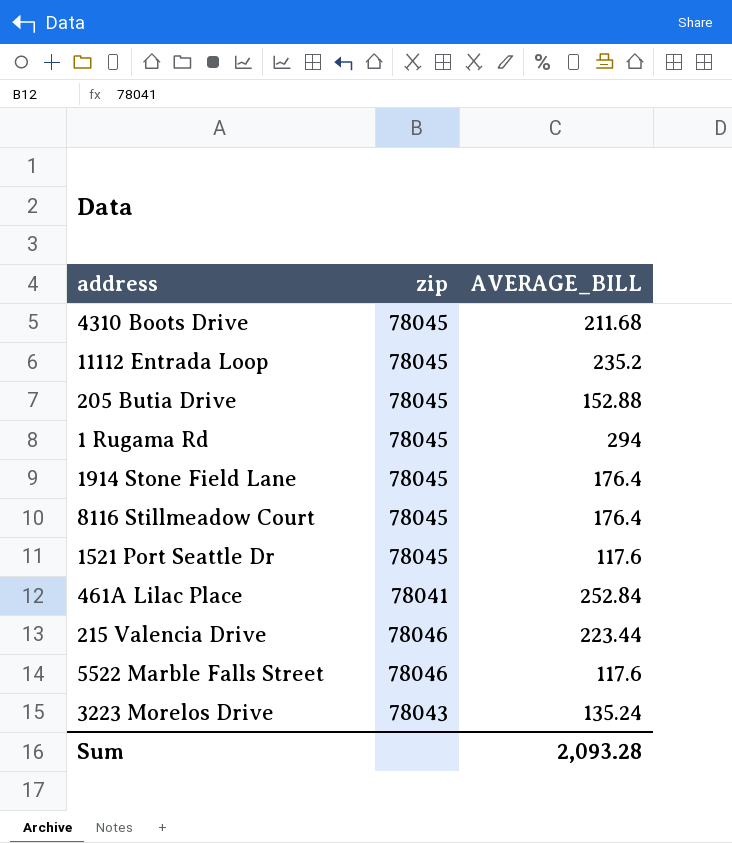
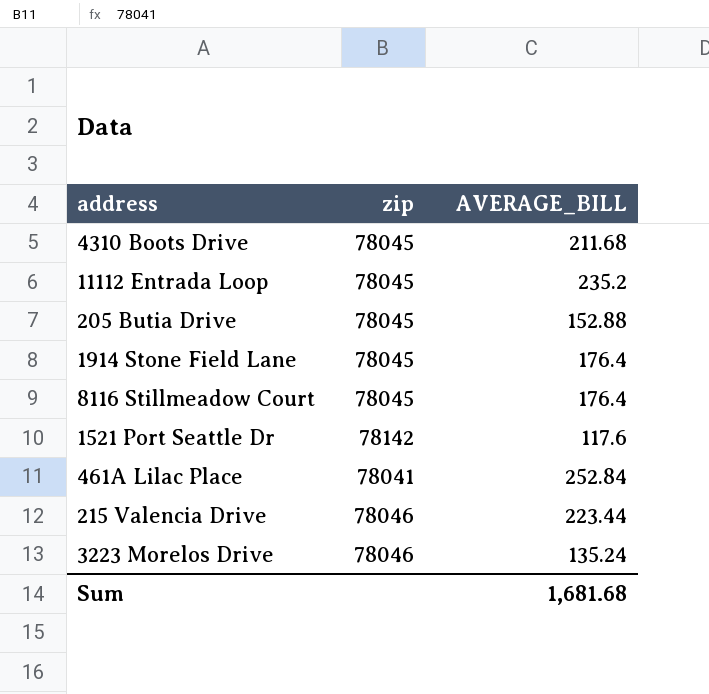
row 1 Rugama Rd: 78045 | 294 -> none
row 5522 Marble Falls Street: 78046 | 117.6 -> none
1521 Port Seattle Dr | zip: 78045 -> 78142
3223 Morelos Drive | zip: 78043 -> 78046
Sum | AVERAGE_BILL: 2,093.28 -> 1,681.68

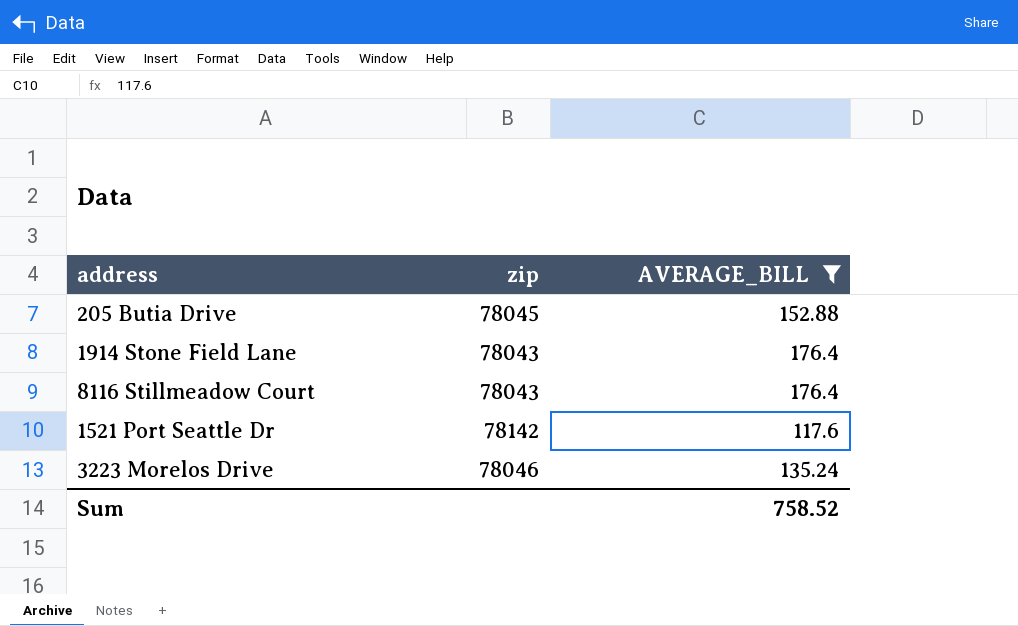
filter: none -> AVERAGE_BILL <= 176.4
1914 Stone Field Lane | zip: 78045 -> 78043
8116 Stillmeadow Court | zip: 78045 -> 78043
Sum | AVERAGE_BILL: 1,681.68 -> 758.52

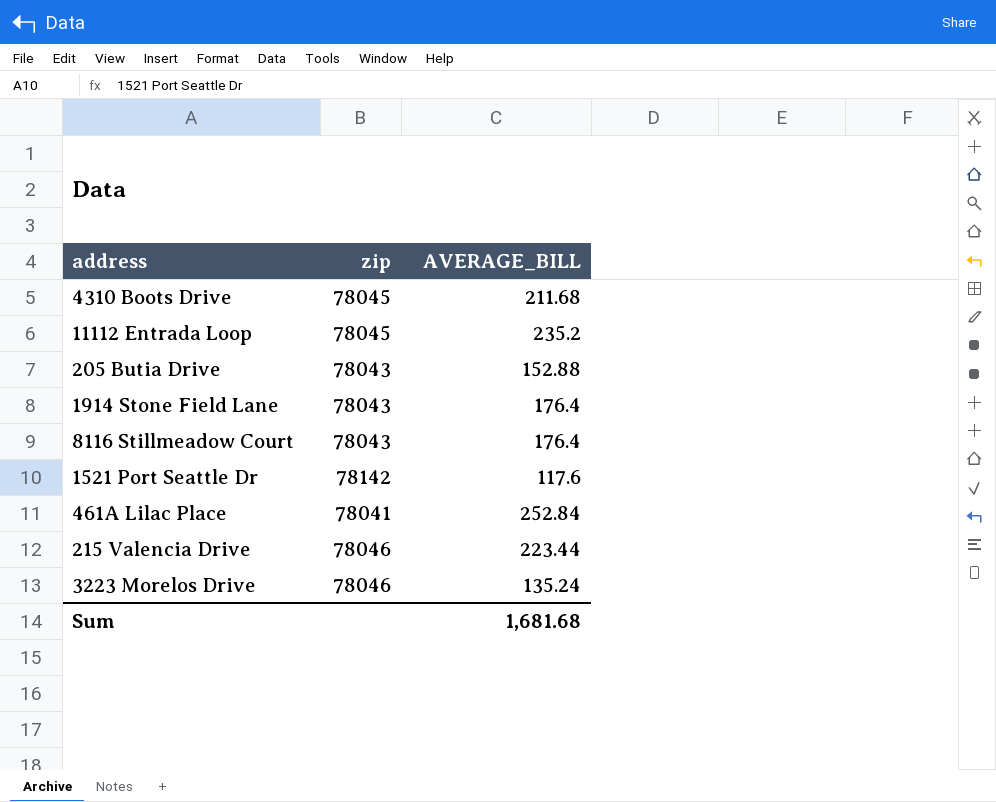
filter: AVERAGE_BILL <= 176.4 -> none
205 Butia Drive | zip: 78045 -> 78043
Sum | AVERAGE_BILL: 758.52 -> 1,681.68

